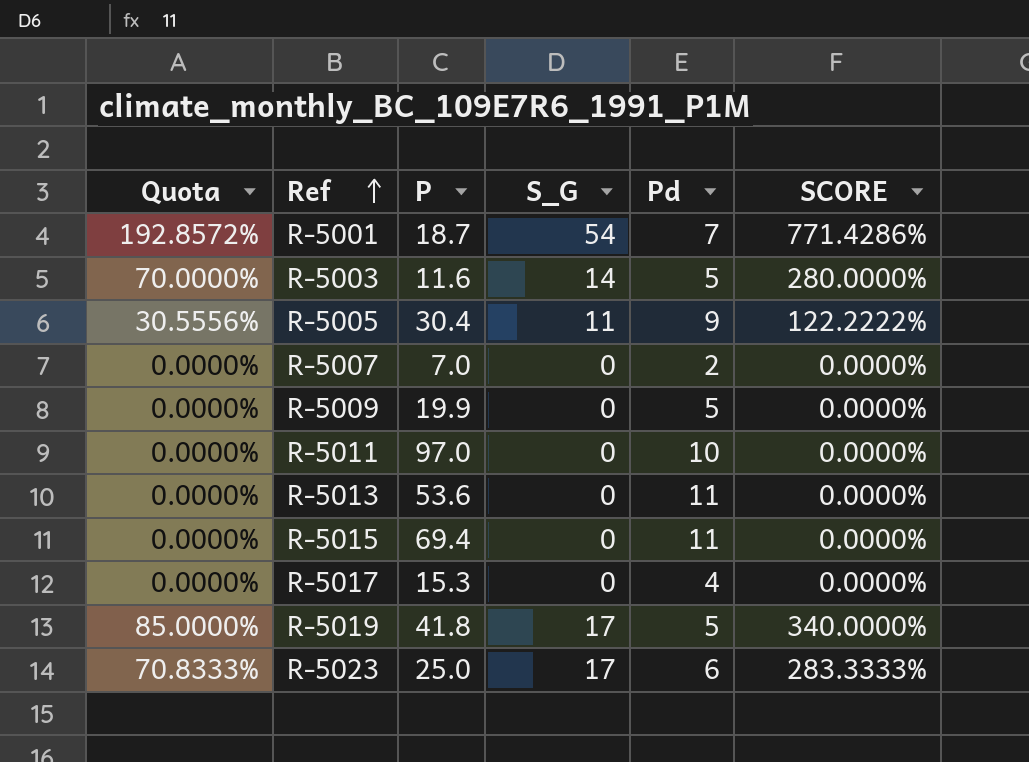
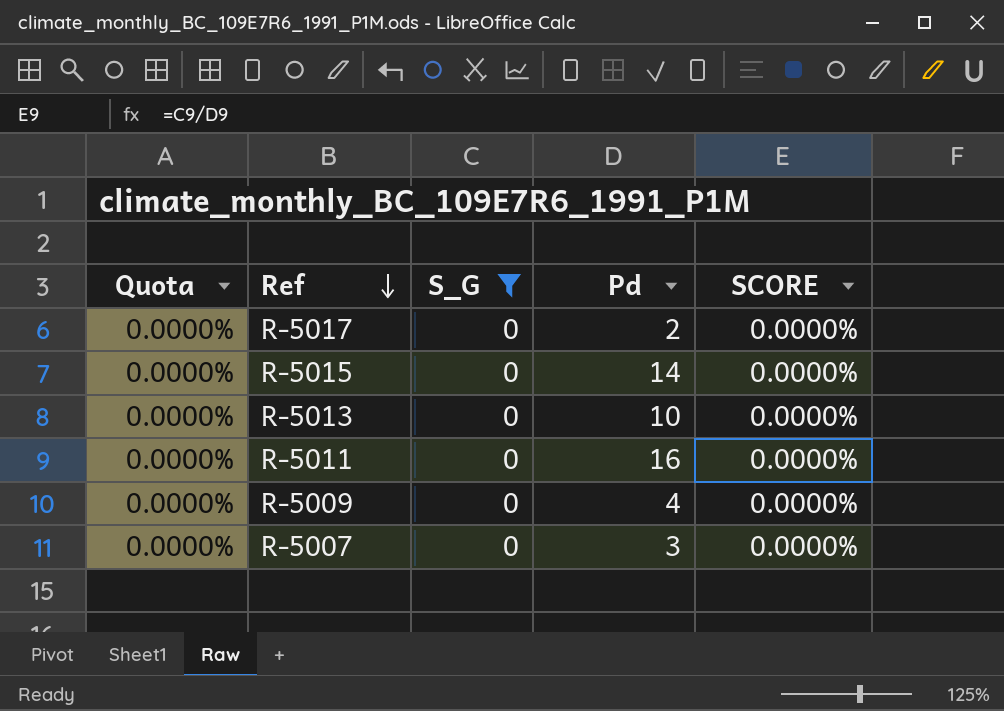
filter: none -> S_G = 0
row order: Ref ascending -> Ref descending
column P | position: 3 -> none
R-5017 | Pd: 4 -> 2
R-5015 | Pd: 11 -> 14
R-5013 | Pd: 11 -> 10
R-5011 | Pd: 10 -> 16
R-5009 | Pd: 5 -> 4
R-5007 | Pd: 2 -> 3

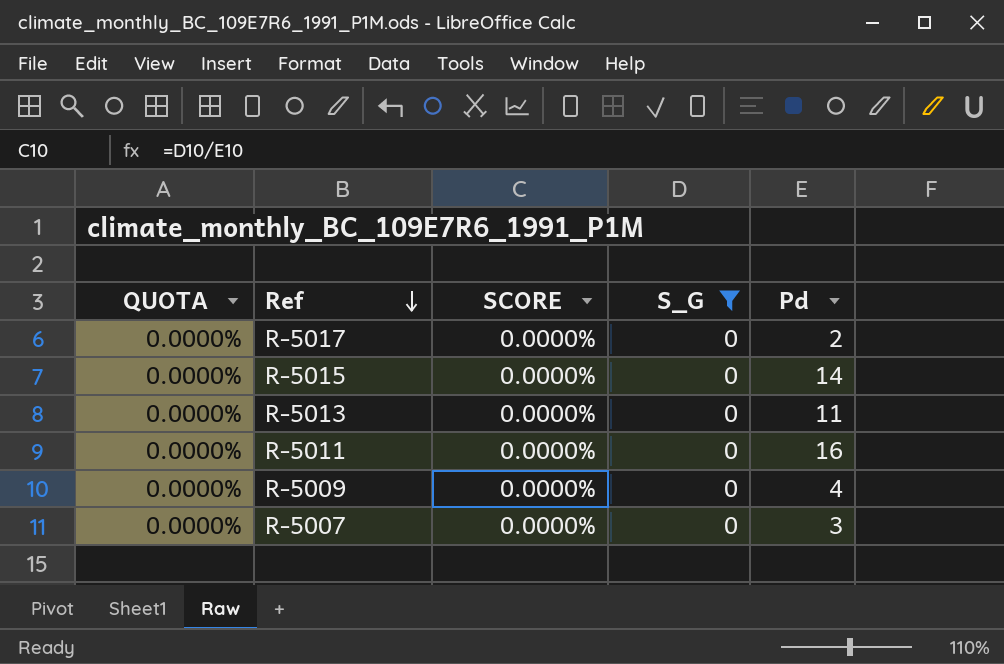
column name: Quota -> QUOTA
column SCORE | position: 5 -> 3
R-5013 | Pd: 10 -> 11

